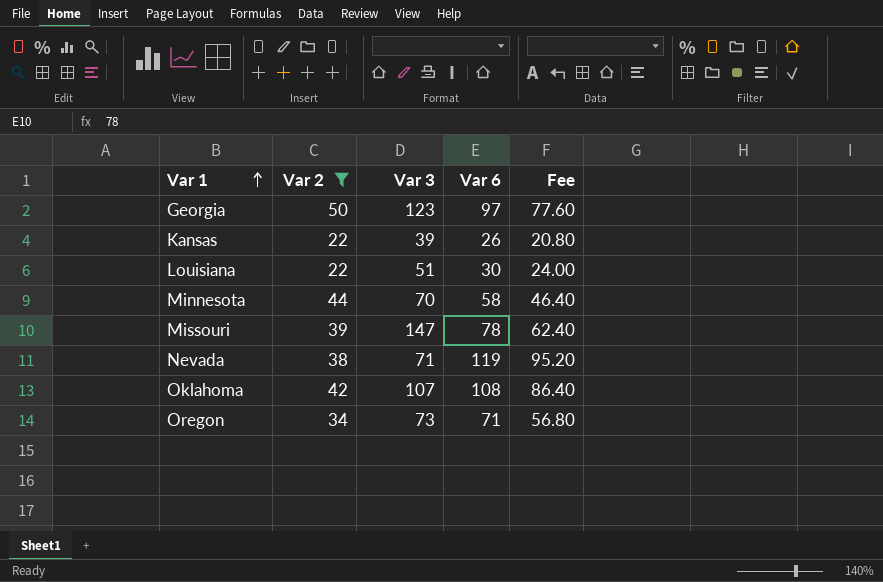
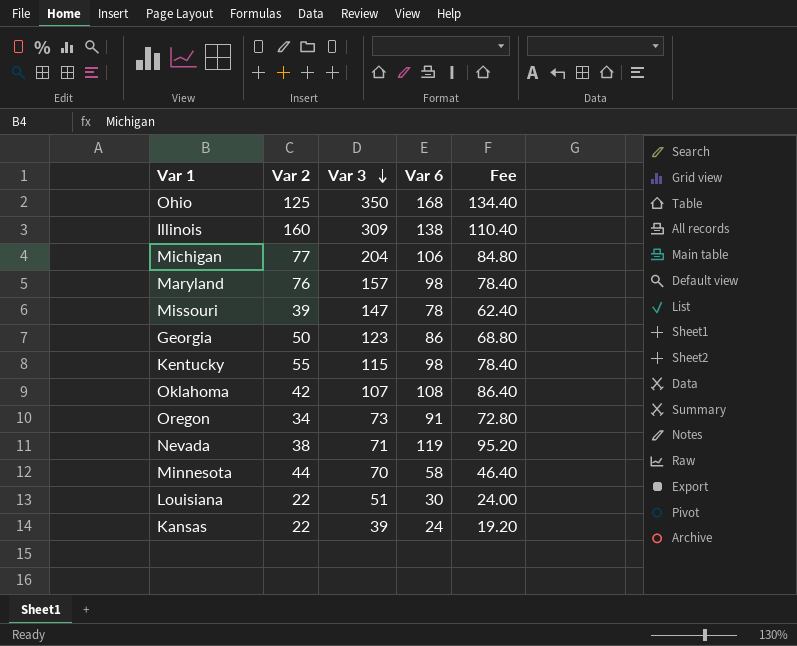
filter: Var 2 <= 50 -> none
row order: Var 1 ascending -> Var 3 descending
Georgia | Var 6: 97 -> 86
Georgia | Fee: 77.60 -> 68.80
Oregon | Var 6: 71 -> 91
Oregon | Fee: 56.80 -> 72.80
Kansas | Var 6: 26 -> 24
Kansas | Fee: 20.80 -> 19.20

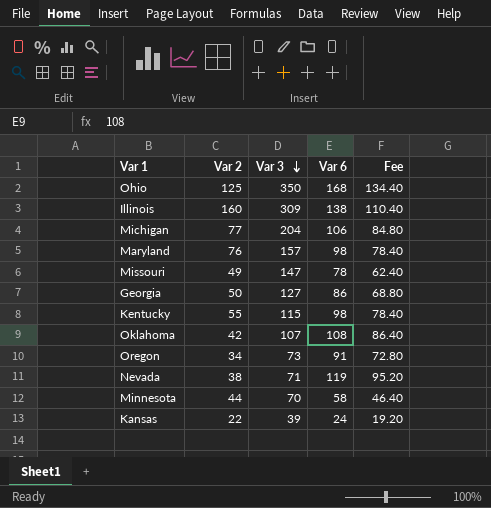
row Louisiana: 22 | 51 | 30 | 24.00 -> none
Missouri | Var 2: 39 -> 49
Georgia | Var 3: 123 -> 127

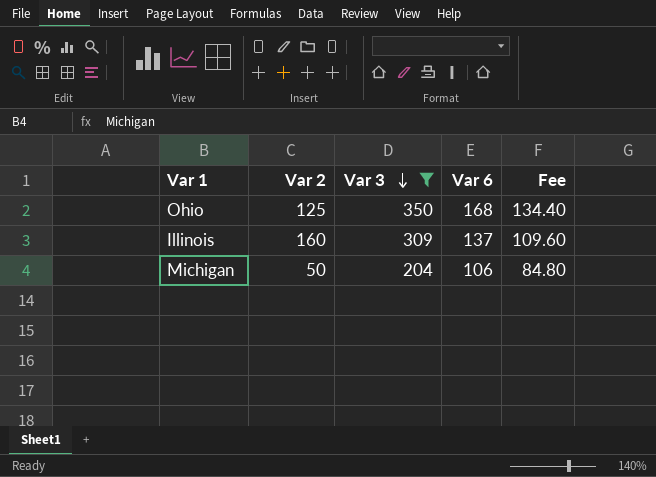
filter: none -> Var 3 >= 204
Illinois | Var 6: 138 -> 137
Illinois | Fee: 110.40 -> 109.60
Michigan | Var 2: 77 -> 50

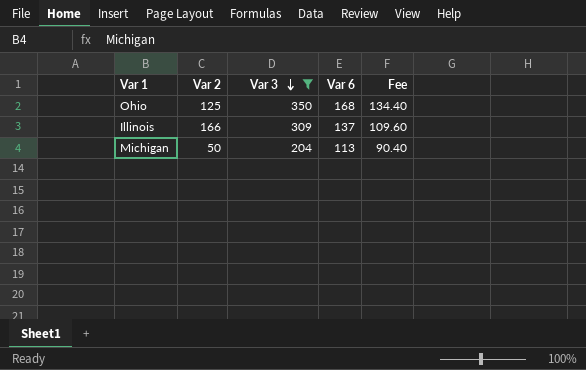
Illinois | Var 2: 160 -> 166
Michigan | Var 6: 106 -> 113
Michigan | Fee: 84.80 -> 90.40

